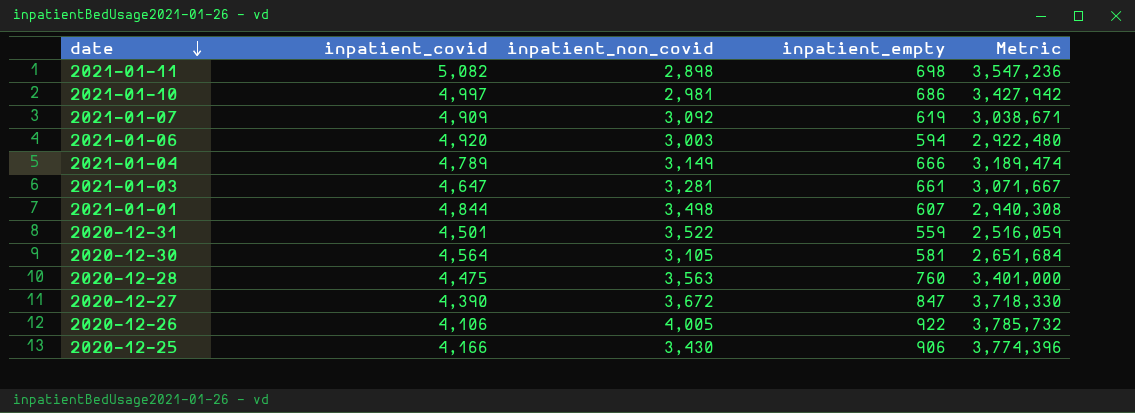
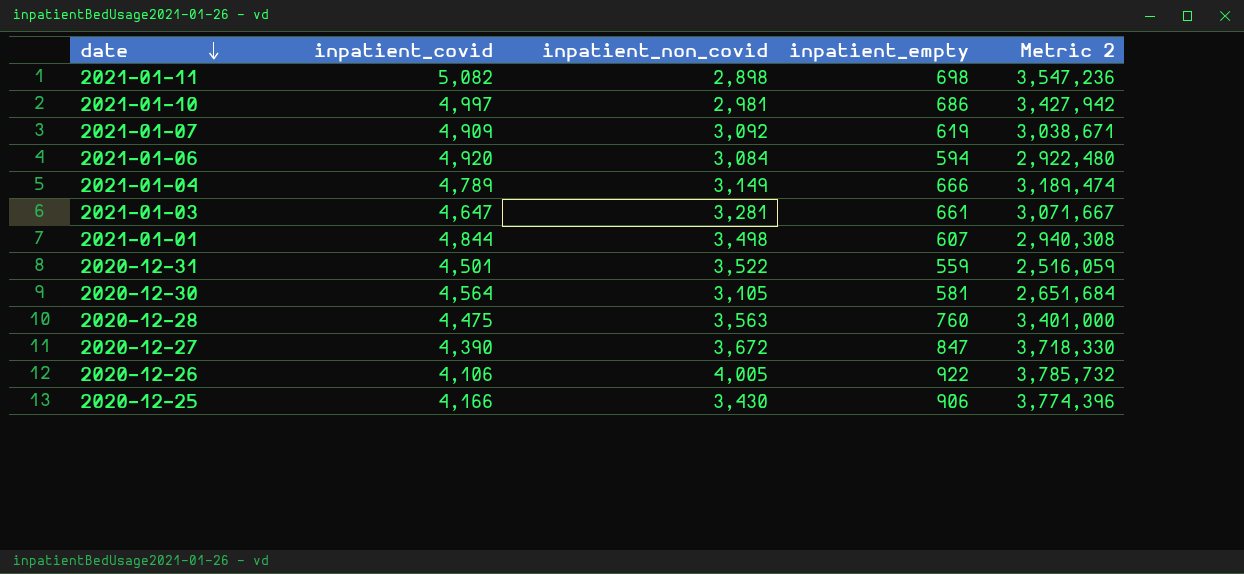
column name: Metric -> Metric 2
2021-01-06 | inpatient_non_covid: 3,003 -> 3,084

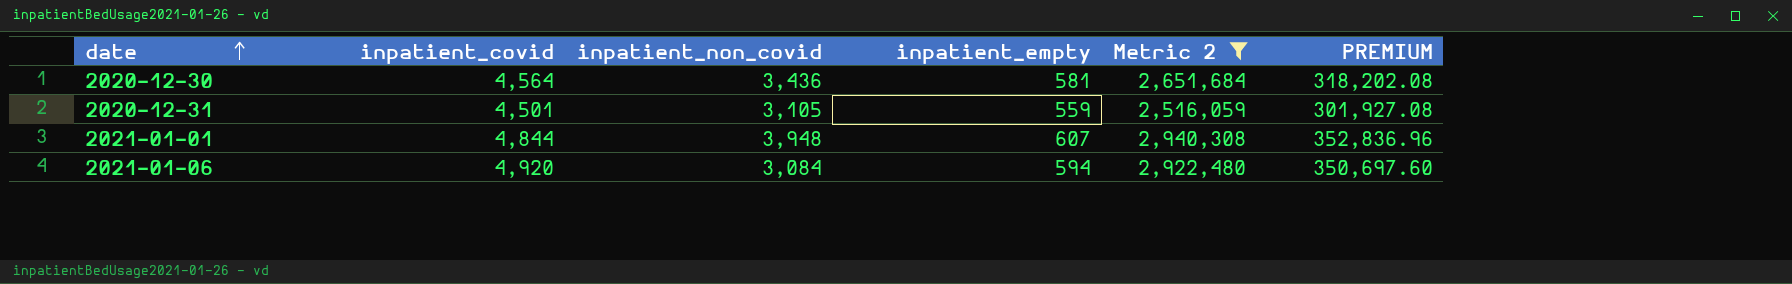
filter: none -> Metric 2 <= 2,940,308
row order: date descending -> date ascending
column PREMIUM | formula: none -> [Metric 2] * 0.12
2020-12-30 | inpatient_non_covid: 3,105 -> 3,436
2020-12-31 | inpatient_non_covid: 3,522 -> 3,105
2021-01-01 | inpatient_non_covid: 3,498 -> 3,948

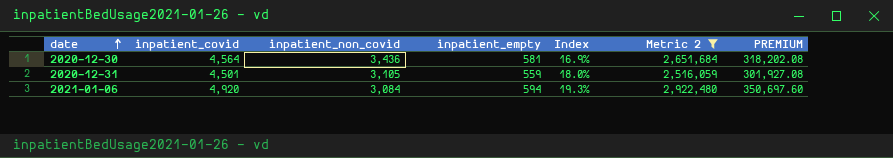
column Index | formula: none -> [inpatient_empty] / [inpatient_non_covid]
row 2021-01-01: 4,844 | 3,948 | 607 | 2,940,308 | 352,836.96 -> none

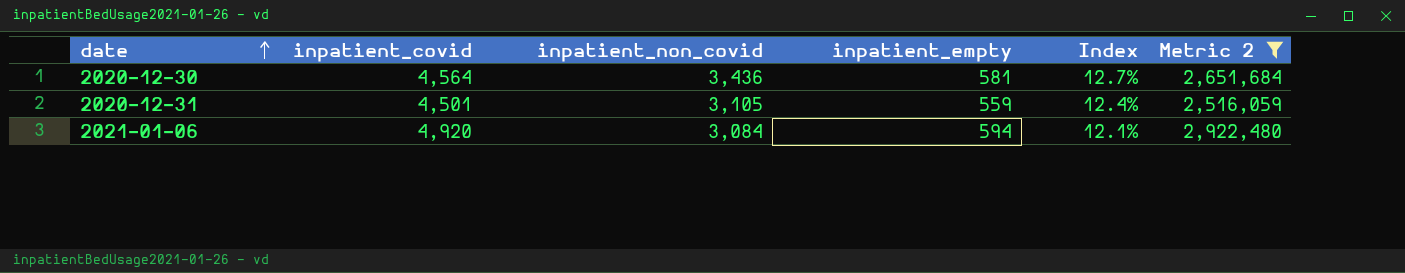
column PREMIUM | formula: [Metric 2] * 0.12 -> none
column Index | formula: [inpatient_empty] / [inpatient_non_covid] -> [inpatient_empty] / [inpatient_covid]

